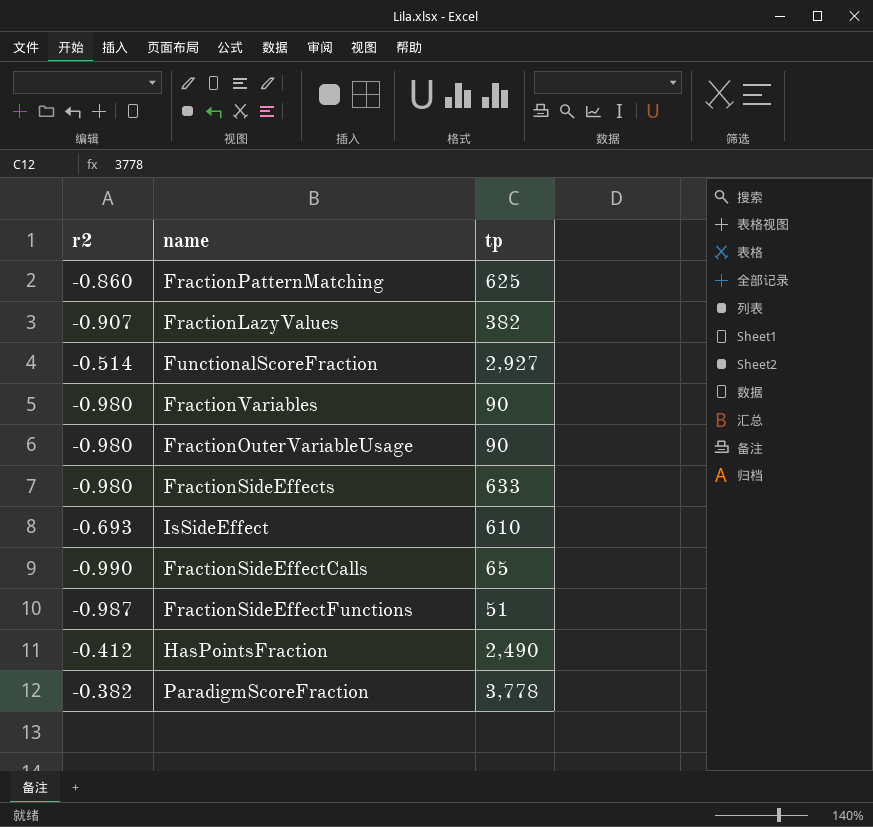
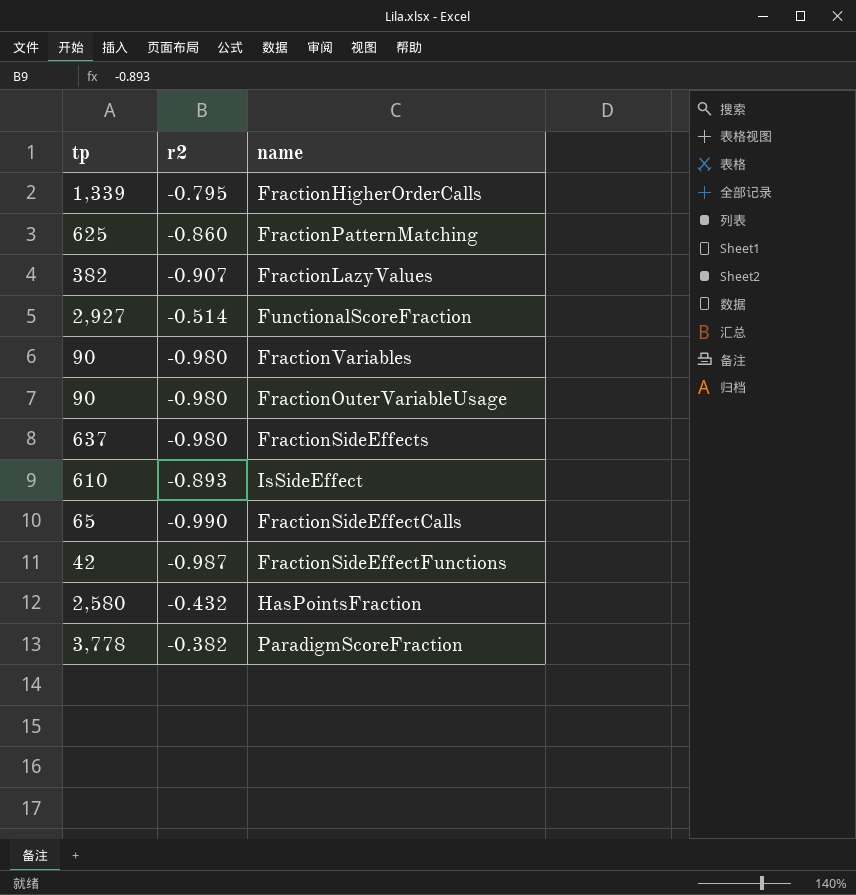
column tp | position: 3 -> 1
row FractionHigherOrderCalls: none -> 1,339 | -0.795
FractionSideEffects | tp: 633 -> 637
IsSideEffect | r2: -0.693 -> -0.893
FractionSideEffectFunctions | tp: 51 -> 42
HasPointsFraction | tp: 2,490 -> 2,580
HasPointsFraction | r2: -0.412 -> -0.432

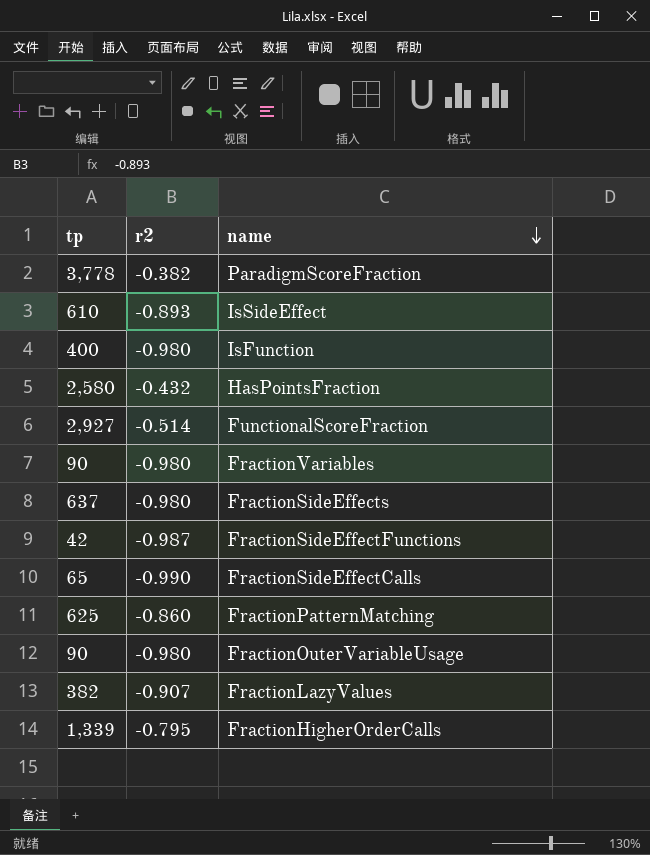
row order: none -> name descending
row IsFunction: none -> 400 | -0.980

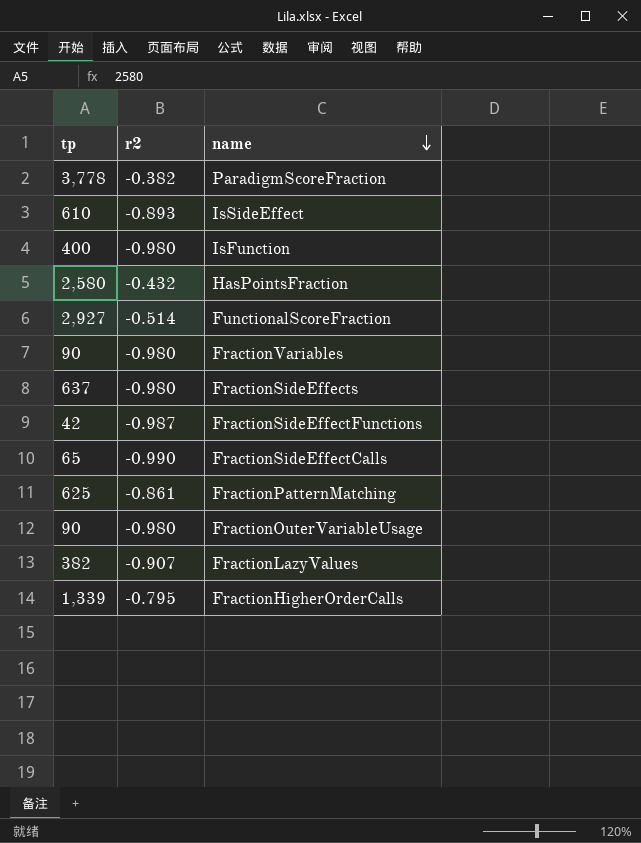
FractionPatternMatching | r2: -0.860 -> -0.861

